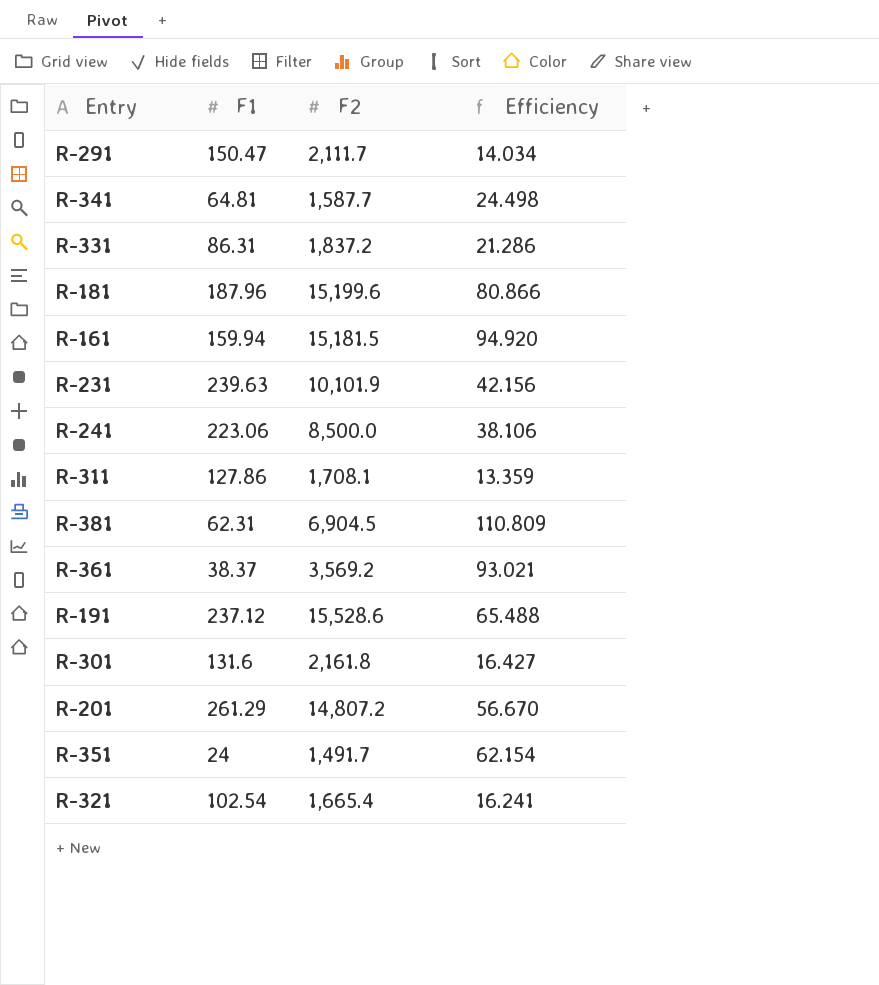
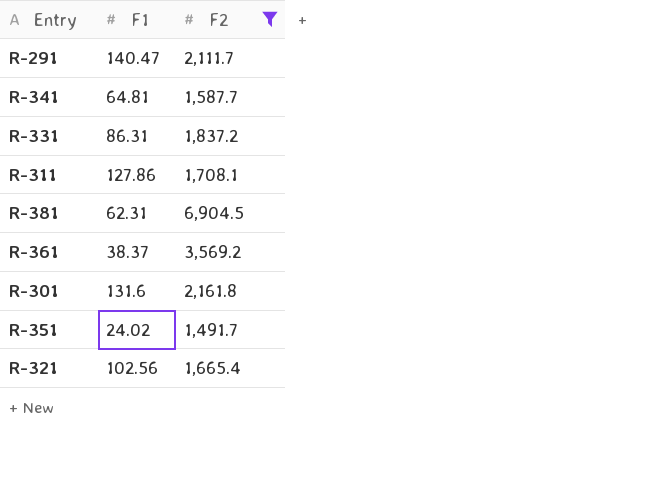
filter: none -> F2 <= 6,904.5
column Efficiency | formula: [F2] / [F1] -> none
R-291 | F1: 150.47 -> 140.47
R-351 | F1: 24 -> 24.02
R-321 | F1: 102.54 -> 102.56

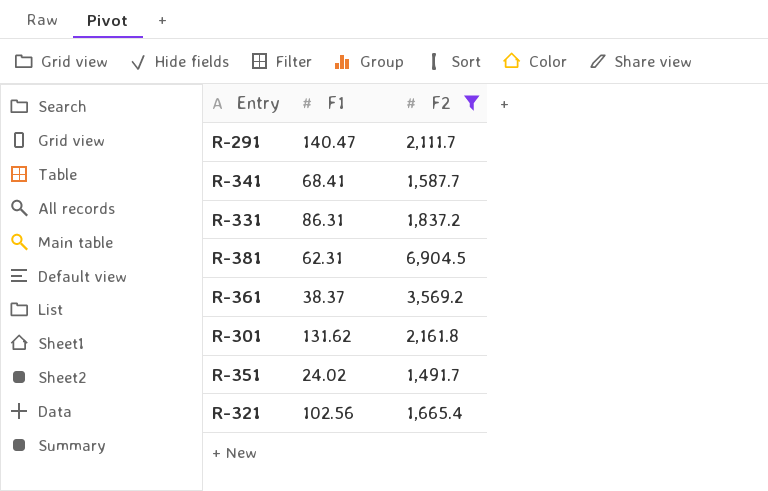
row R-311: 127.86 | 1,708.1 -> none
R-341 | F1: 64.81 -> 68.41
R-301 | F1: 131.6 -> 131.62

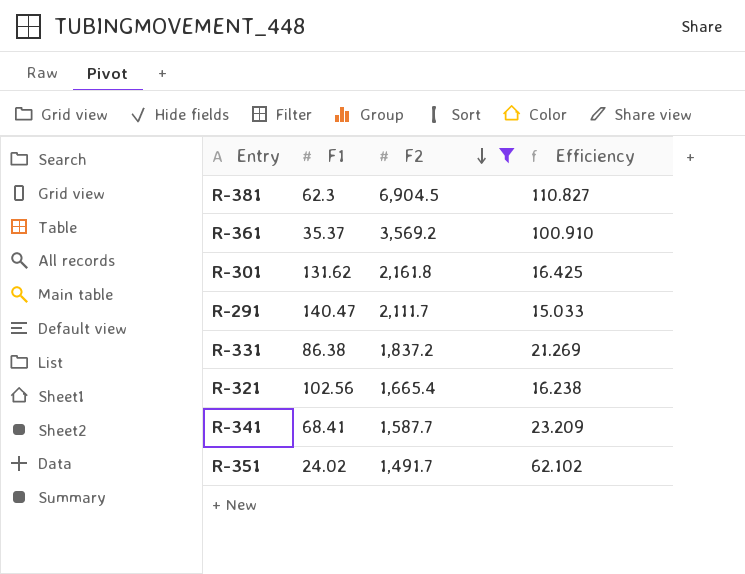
row order: none -> F2 descending
column Efficiency | formula: none -> [F2] / [F1]
R-381 | F1: 62.31 -> 62.3
R-361 | F1: 38.37 -> 35.37
R-331 | F1: 86.31 -> 86.38

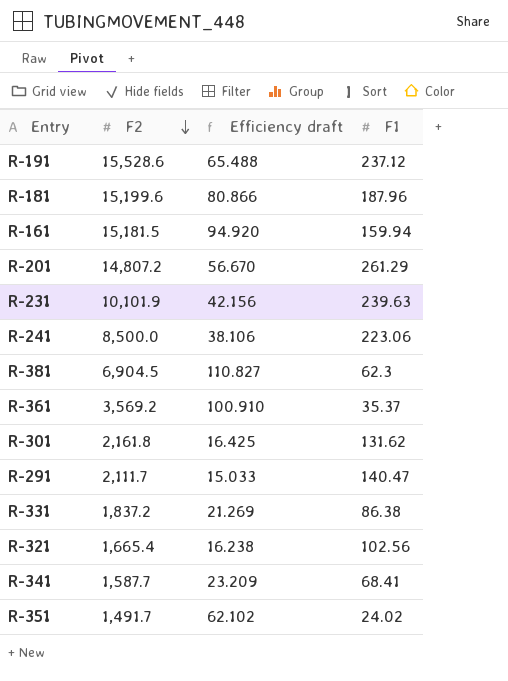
filter: F2 <= 6,904.5 -> none
column name: Efficiency -> Efficiency draft
column F1 | position: 2 -> 4

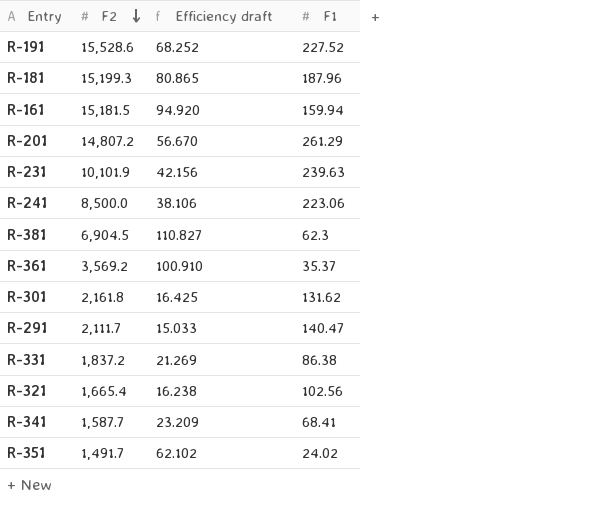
R-191 | Efficiency draft: 65.488 -> 68.252
R-191 | F1: 237.12 -> 227.52
R-181 | F2: 15,199.6 -> 15,199.3
R-181 | Efficiency draft: 80.866 -> 80.865

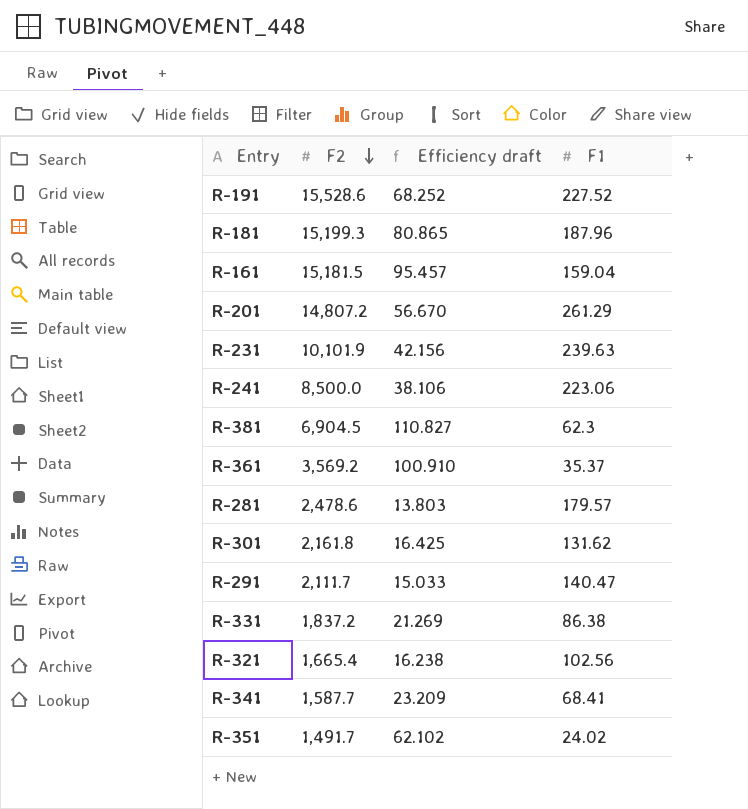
R-161 | Efficiency draft: 94.920 -> 95.457
R-161 | F1: 159.94 -> 159.04
row R-281: none -> 2,478.6 | 13.803 | 179.57

